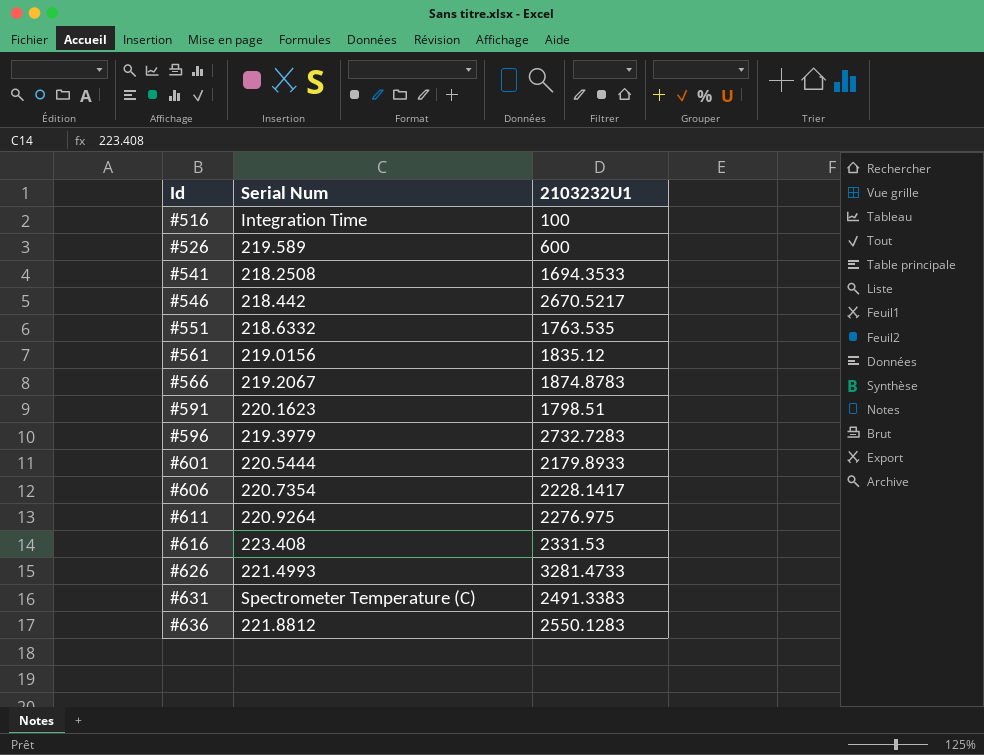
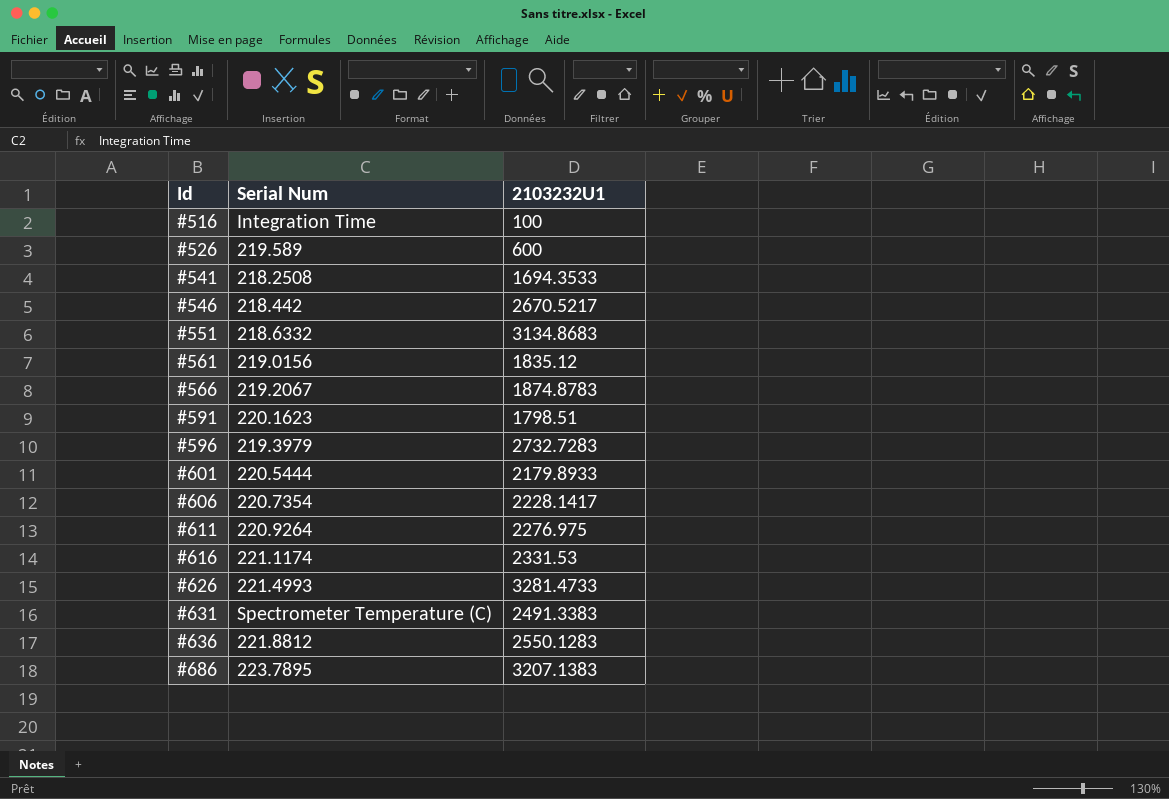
#551 | 2103232U1: 1763.535 -> 3134.8683
#616 | Serial Num: 223.408 -> 221.1174
row #686: none -> 223.7895 | 3207.1383

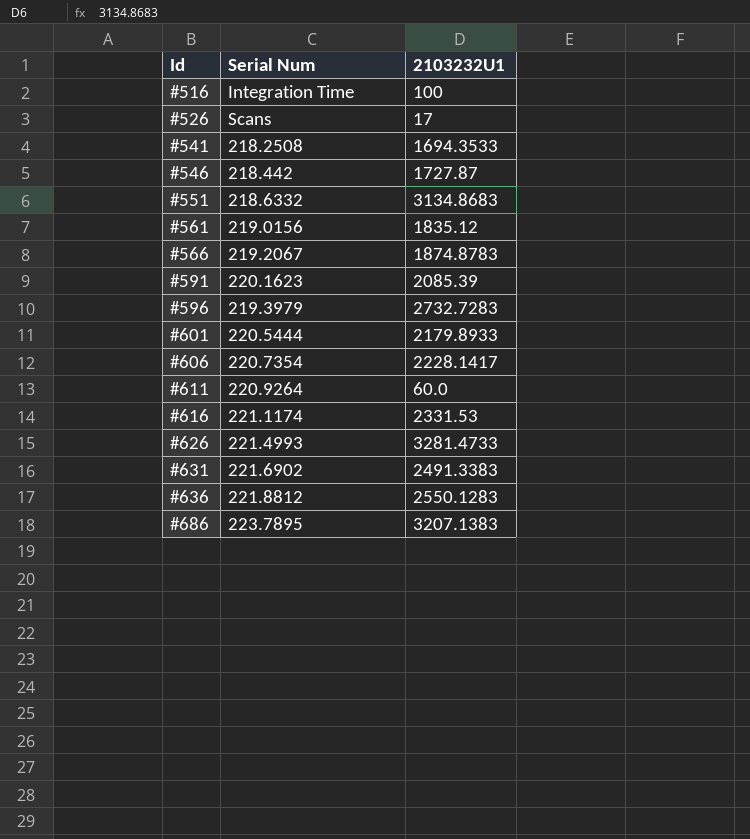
#526 | Serial Num: 219.589 -> Scans
#526 | 2103232U1: 600 -> 17
#546 | 2103232U1: 2670.5217 -> 1727.87
#591 | 2103232U1: 1798.51 -> 2085.39
#611 | 2103232U1: 2276.975 -> 60.0
#631 | Serial Num: Spectrometer Temperature (C) -> 221.6902

